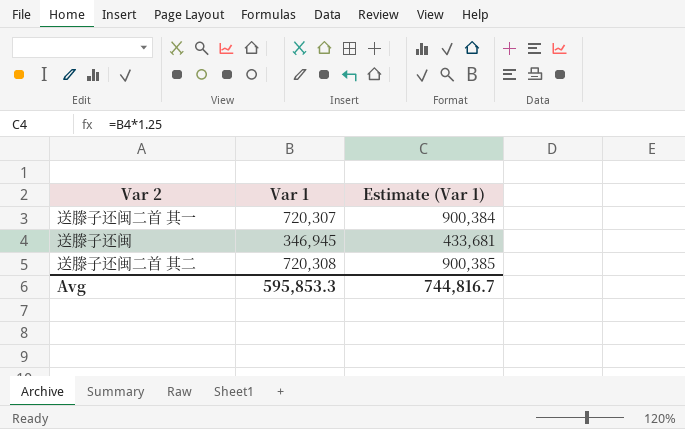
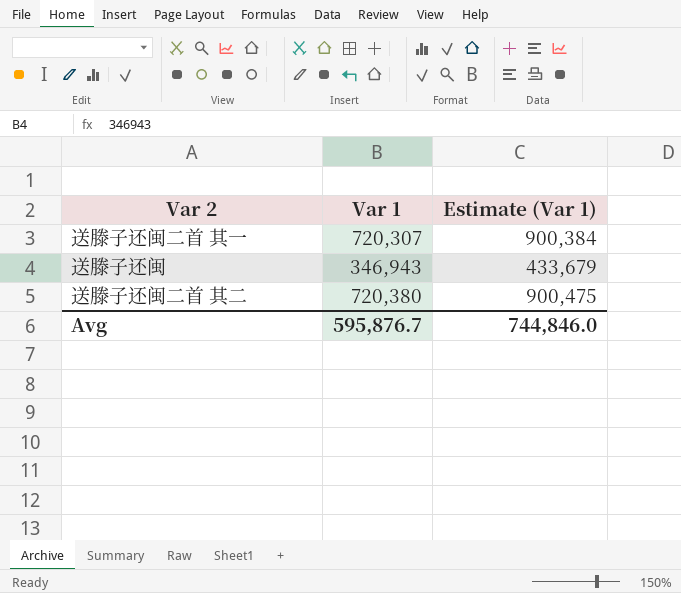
送滕子还闽 | Var 1: 346,945 -> 346,943
送滕子还闽 | Estimate (Var 1): 433,681 -> 433,679
送滕子还闽二首 其二 | Var 1: 720,308 -> 720,380
送滕子还闽二首 其二 | Estimate (Var 1): 900,385 -> 900,475
Avg | Var 1: 595,853.3 -> 595,876.7
Avg | Estimate (Var 1): 744,816.7 -> 744,846.0

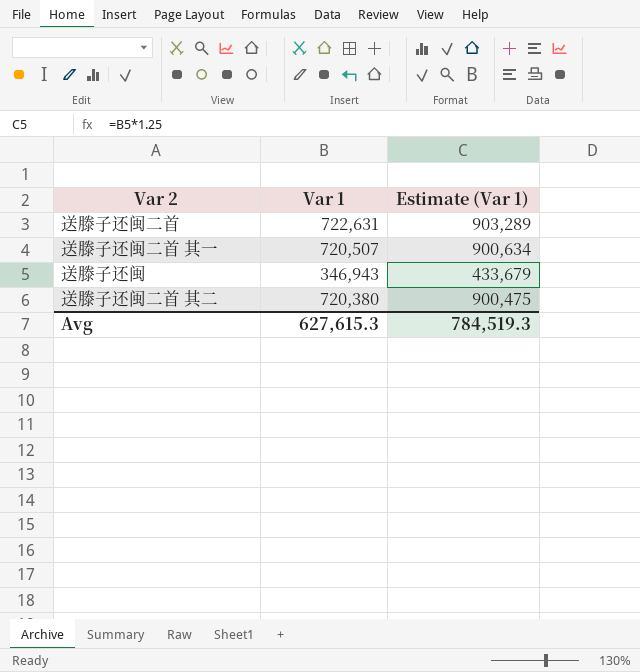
row 送滕子还闽二首: none -> 722,631 | 903,289
送滕子还闽二首 其一 | Var 1: 720,307 -> 720,507
送滕子还闽二首 其一 | Estimate (Var 1): 900,384 -> 900,634
Avg | Var 1: 595,876.7 -> 627,615.3
Avg | Estimate (Var 1): 744,846.0 -> 784,519.3

